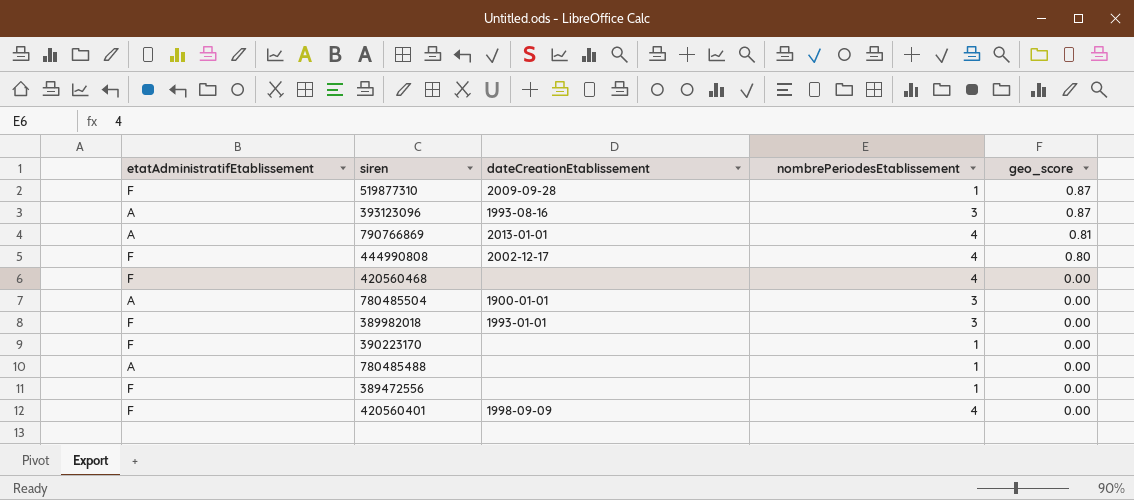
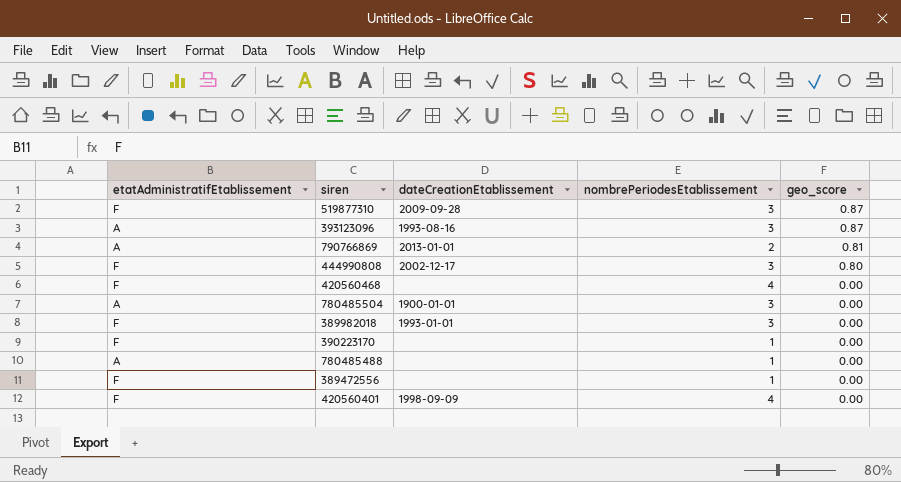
519877310 | nombrePeriodesEtablissement: 1 -> 3
790766869 | nombrePeriodesEtablissement: 4 -> 2
444990808 | nombrePeriodesEtablissement: 4 -> 3

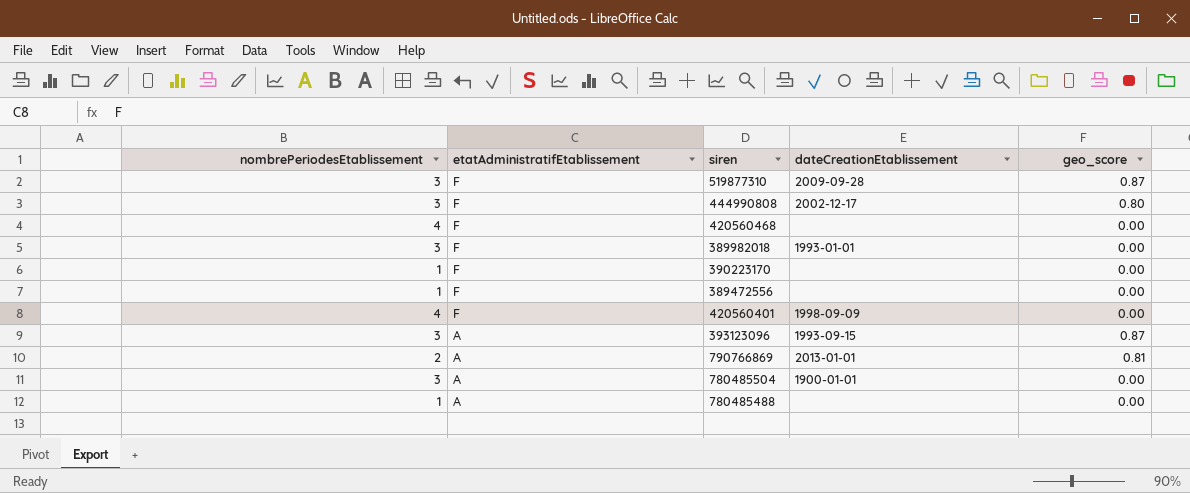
row order: geo_score descending -> etatAdministratifEtablissement descending
column nombrePeriodesEtablissement | position: 4 -> 1
393123096 | dateCreationEtablissement: 1993-08-16 -> 1993-09-15

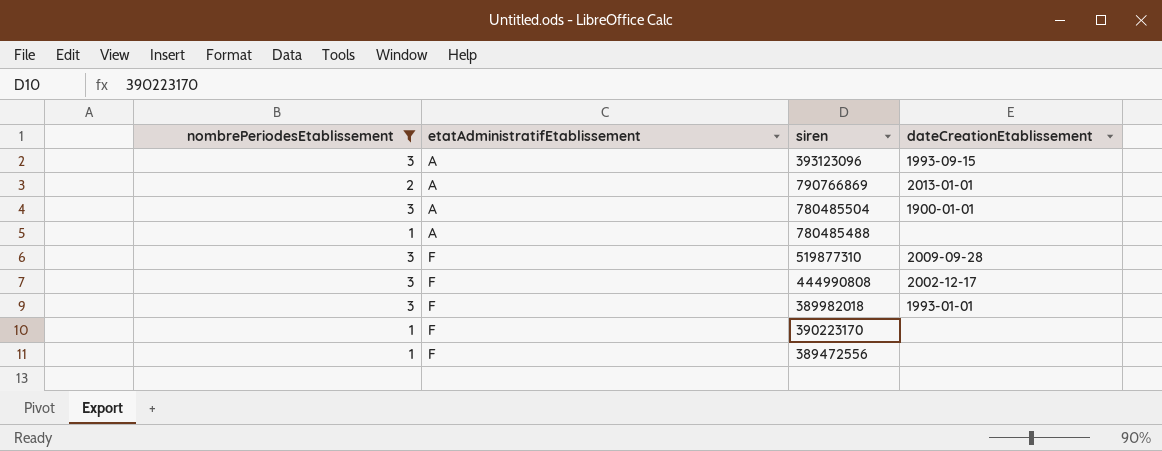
filter: none -> nombrePeriodesEtablissement != 4
row order: etatAdministratifEtablissement descending -> etatAdministratifEtablissement ascending
column geo_score | position: 5 -> none

